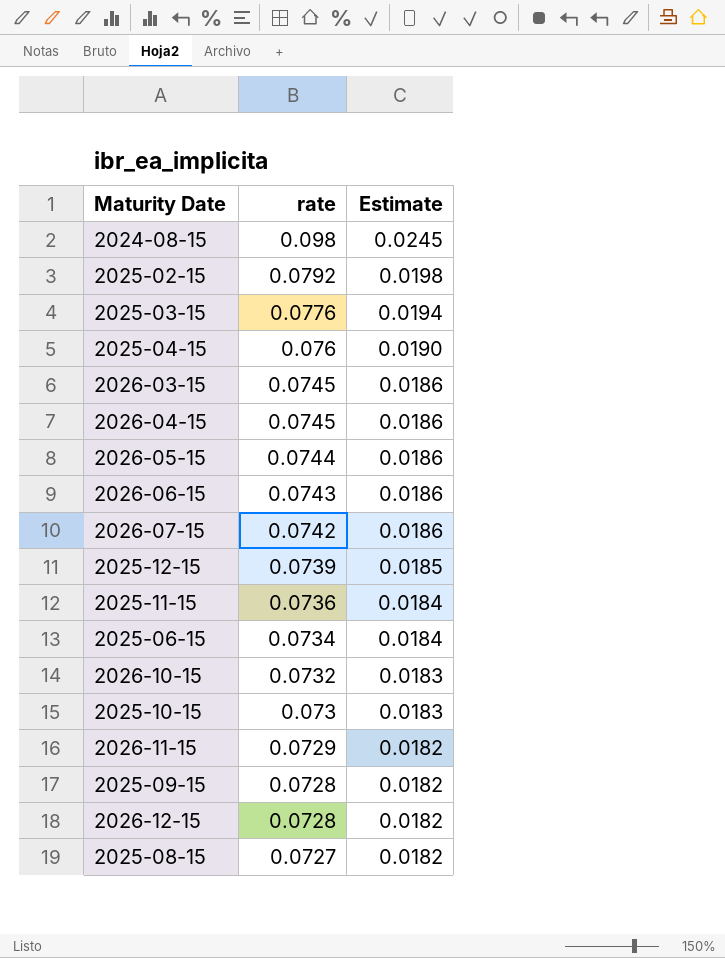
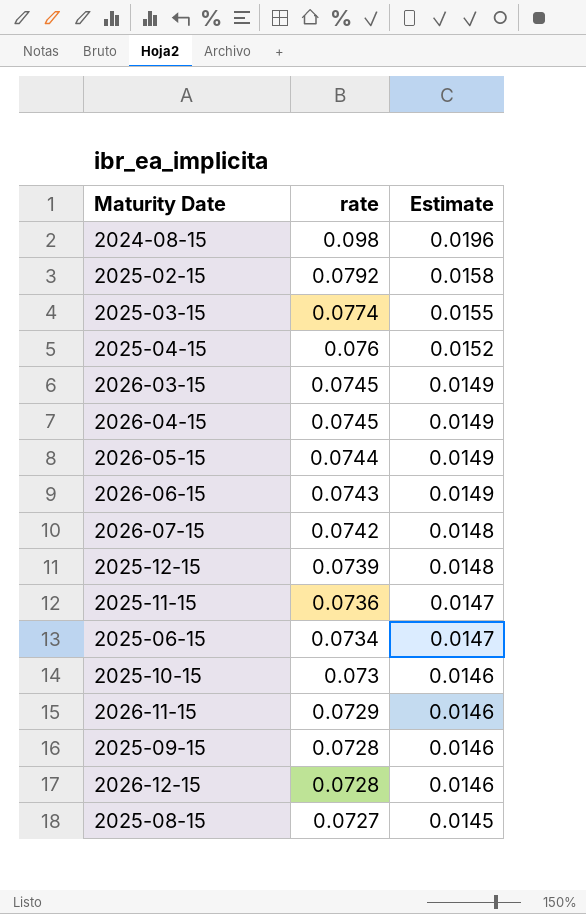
column Estimate | formula: [rate] * 0.25 -> [rate] * 0.2
row 2026-10-15: 0.0732 | 0.0183 -> none
2025-03-15 | rate: 0.0776 -> 0.0774

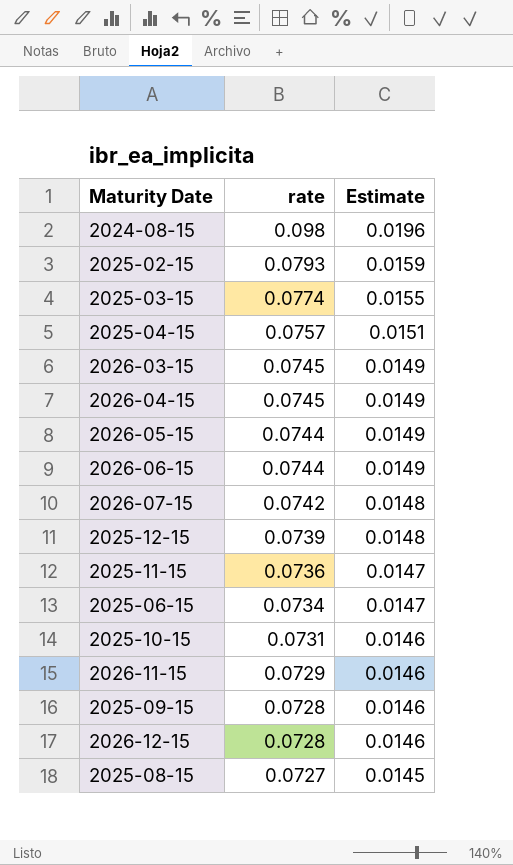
2025-02-15 | rate: 0.0792 -> 0.0793
2025-02-15 | Estimate: 0.0158 -> 0.0159
2025-04-15 | rate: 0.076 -> 0.0757
2025-04-15 | Estimate: 0.0152 -> 0.0151
2026-06-15 | rate: 0.0743 -> 0.0744
2025-10-15 | rate: 0.073 -> 0.0731

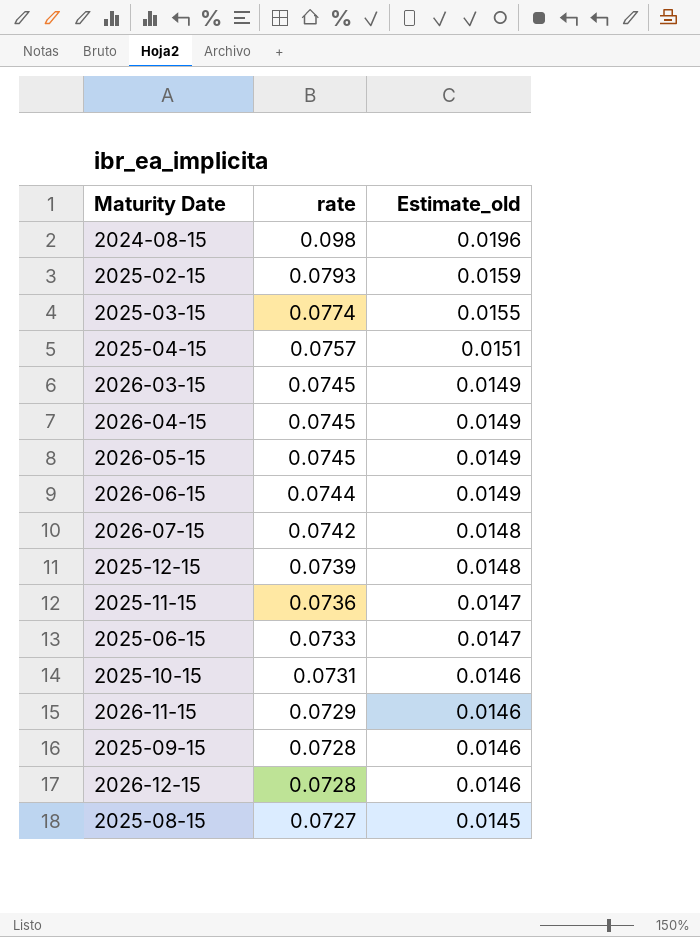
column name: Estimate -> Estimate_old
2026-05-15 | rate: 0.0744 -> 0.0745
2025-06-15 | rate: 0.0734 -> 0.0733

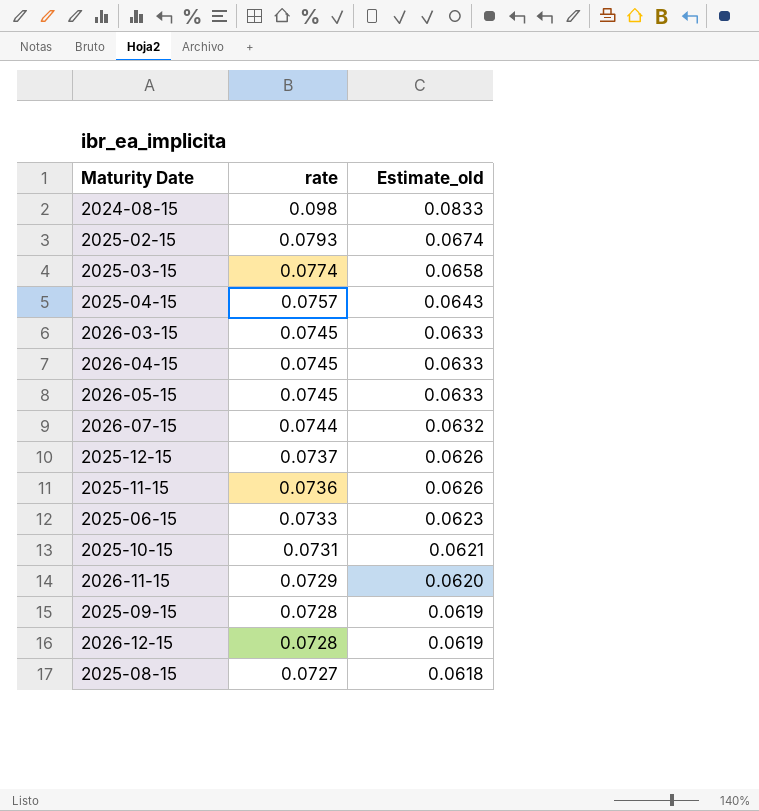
column Estimate_old | formula: [rate] * 0.2 -> [rate] * 0.85
row 2026-06-15: 0.0744 | 0.0149 -> none
2026-07-15 | rate: 0.0742 -> 0.0744
2025-12-15 | rate: 0.0739 -> 0.0737

